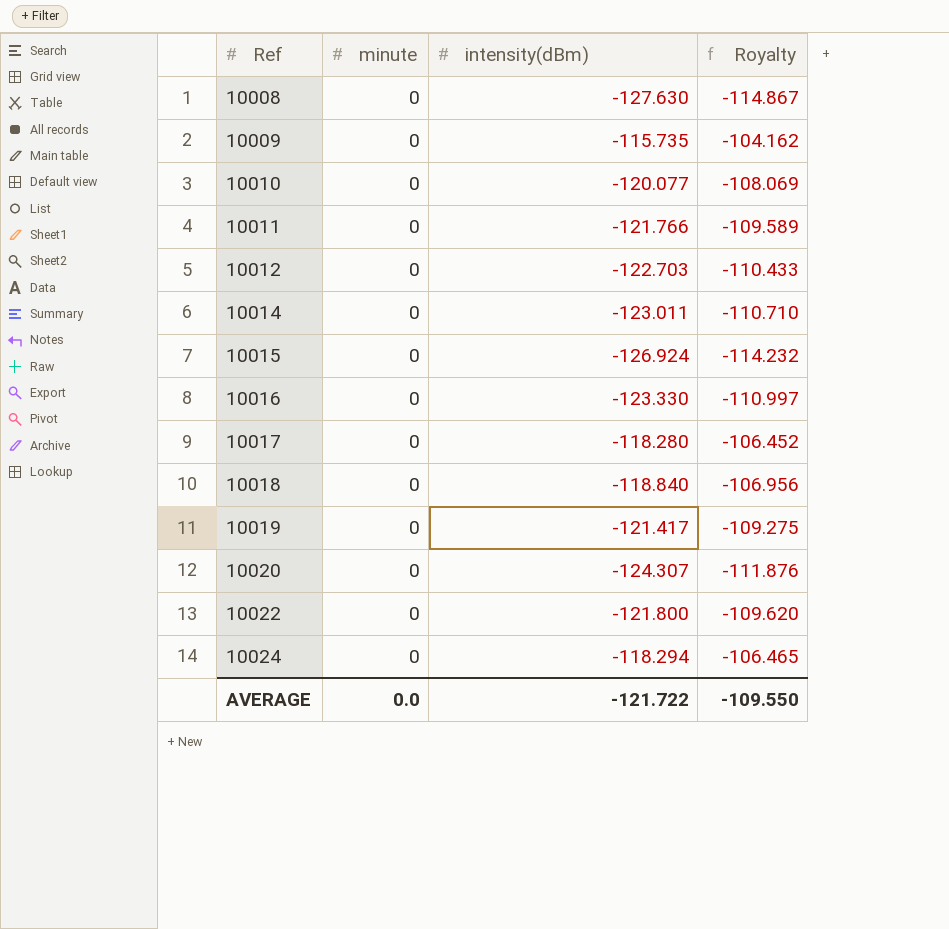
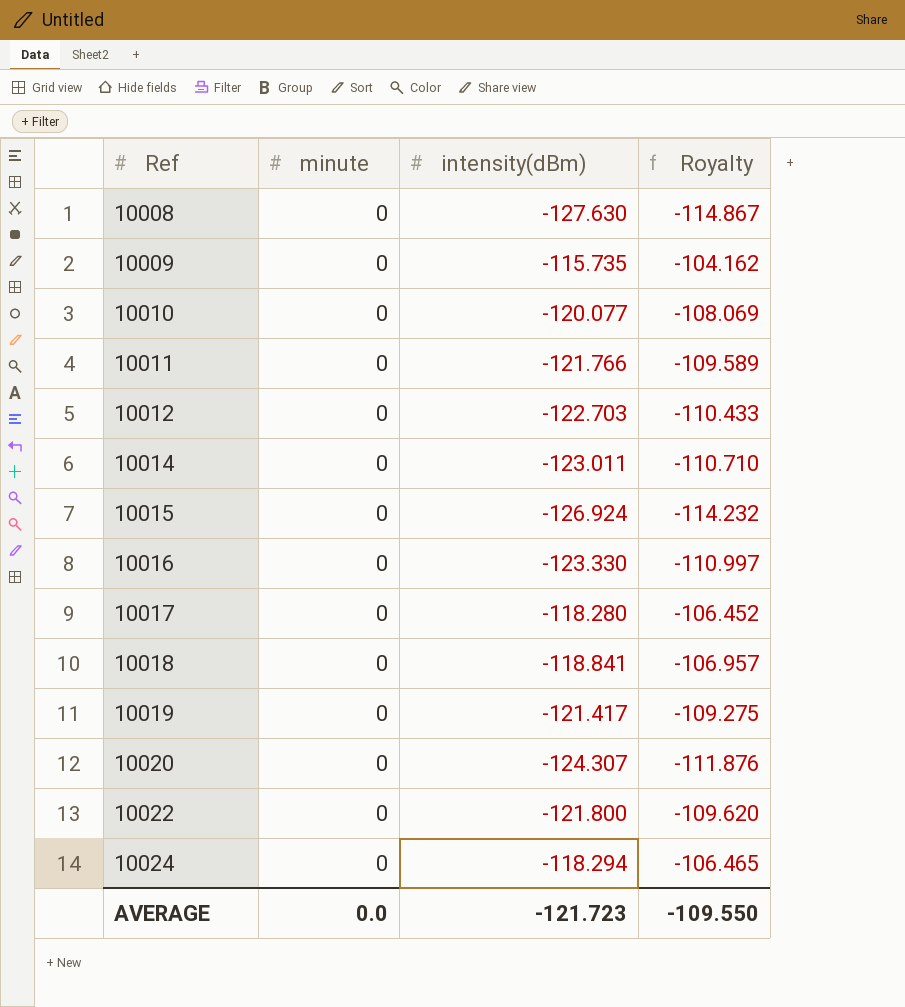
10018 | intensity(dBm): -118.840 -> -118.841
10018 | Royalty: -106.956 -> -106.957
AVERAGE | intensity(dBm): -121.722 -> -121.723

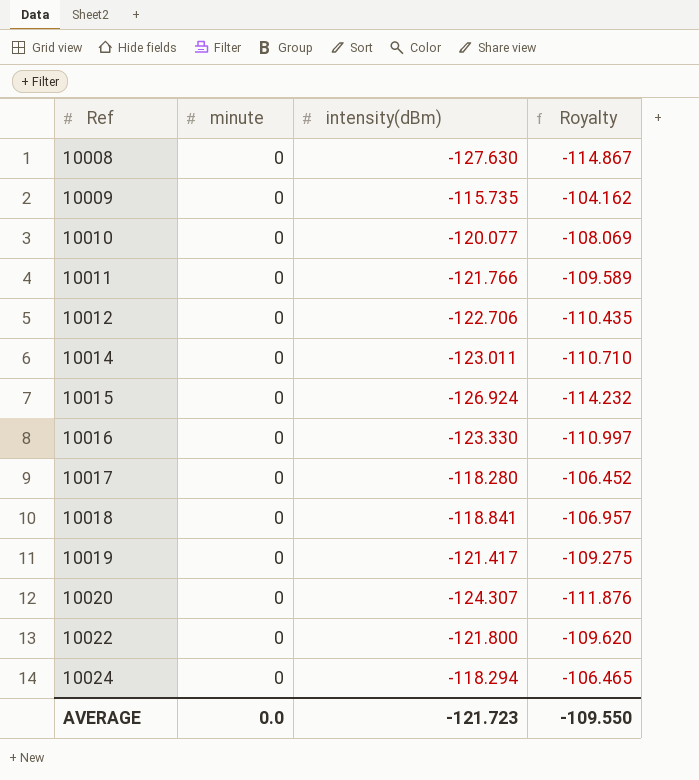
10012 | intensity(dBm): -122.703 -> -122.706
10012 | Royalty: -110.433 -> -110.435

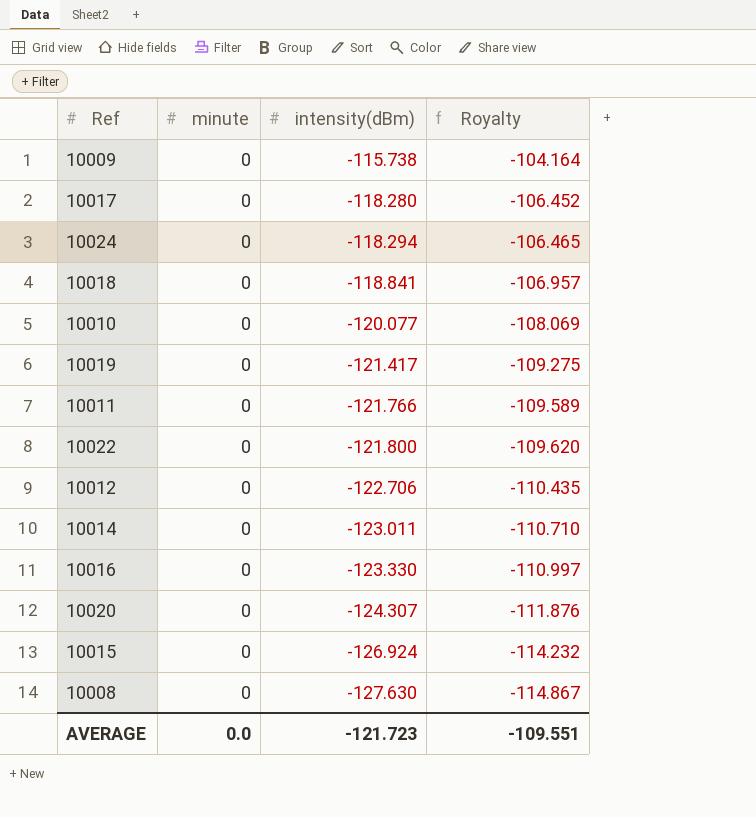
row order: Ref ascending -> intensity(dBm) descending
10009 | intensity(dBm): -115.735 -> -115.738
10009 | Royalty: -104.162 -> -104.164
AVERAGE | Royalty: -109.550 -> -109.551

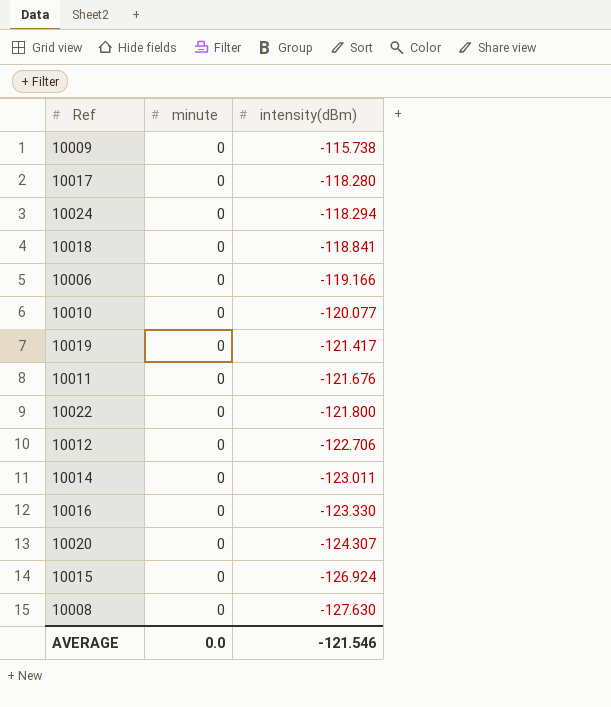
column Royalty | formula: [intensity(dBm)] * 0.9 -> none
row 10006: none -> 0 | -119.166
10011 | intensity(dBm): -121.766 -> -121.676
AVERAGE | intensity(dBm): -121.723 -> -121.546

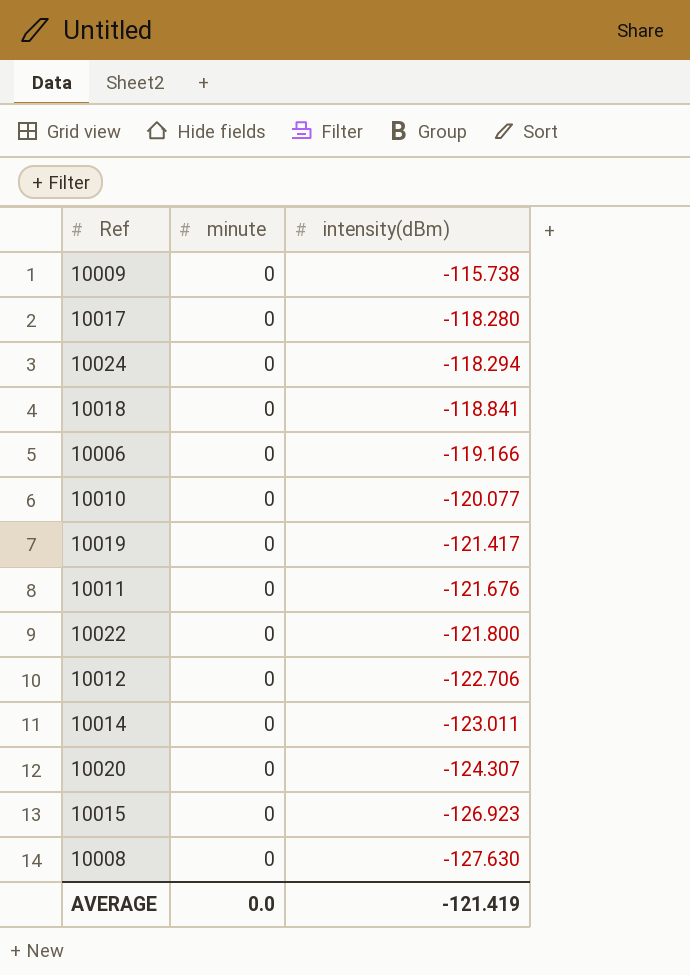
row 10016: 0 | -123.330 -> none
10015 | intensity(dBm): -126.924 -> -126.923
AVERAGE | intensity(dBm): -121.546 -> -121.419

